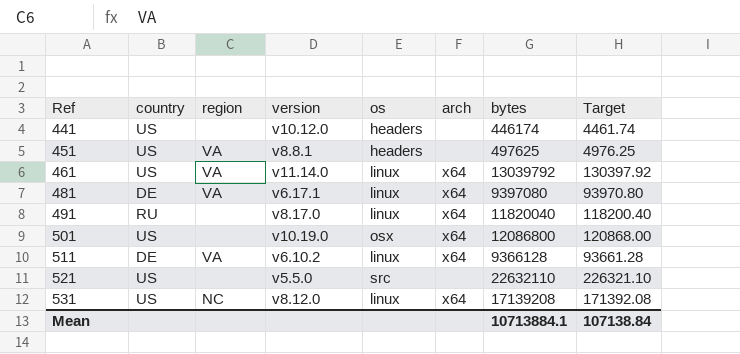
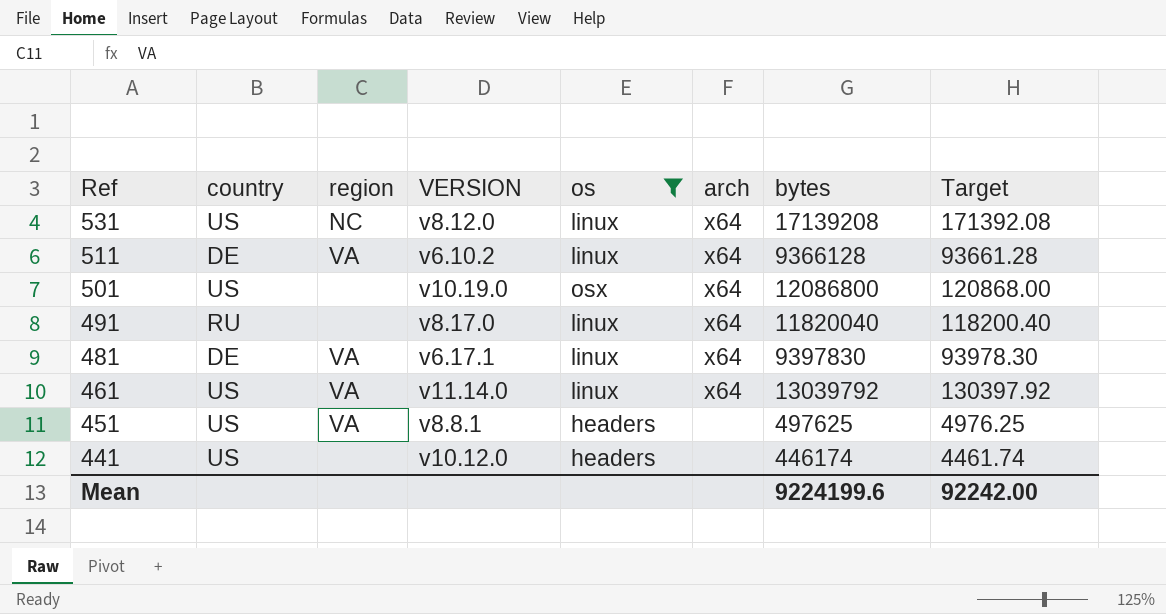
filter: none -> os != src
row order: Ref ascending -> Ref descending
column name: version -> VERSION
481 | bytes: 9397080 -> 9397830
481 | Target: 93970.80 -> 93978.30
Mean | bytes: 10713884.1 -> 9224199.6
Mean | Target: 107138.84 -> 92242.00

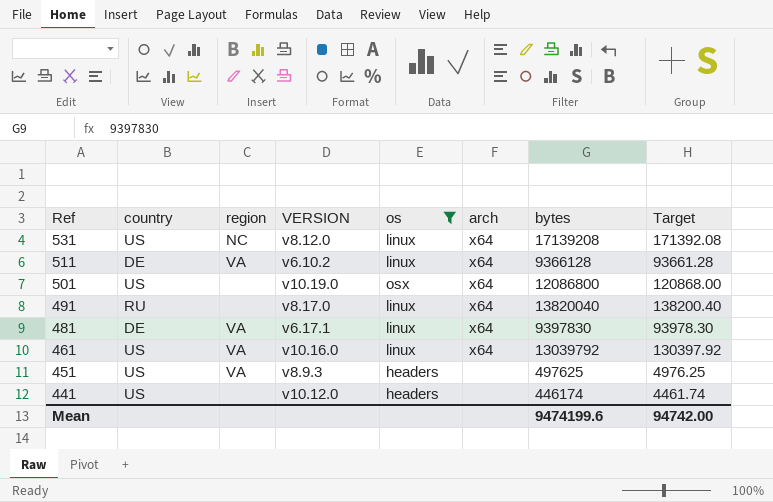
491 | bytes: 11820040 -> 13820040
491 | Target: 118200.40 -> 138200.40
461 | VERSION: v11.14.0 -> v10.16.0
451 | VERSION: v8.8.1 -> v8.9.3
Mean | bytes: 9224199.6 -> 9474199.6
Mean | Target: 92242.00 -> 94742.00

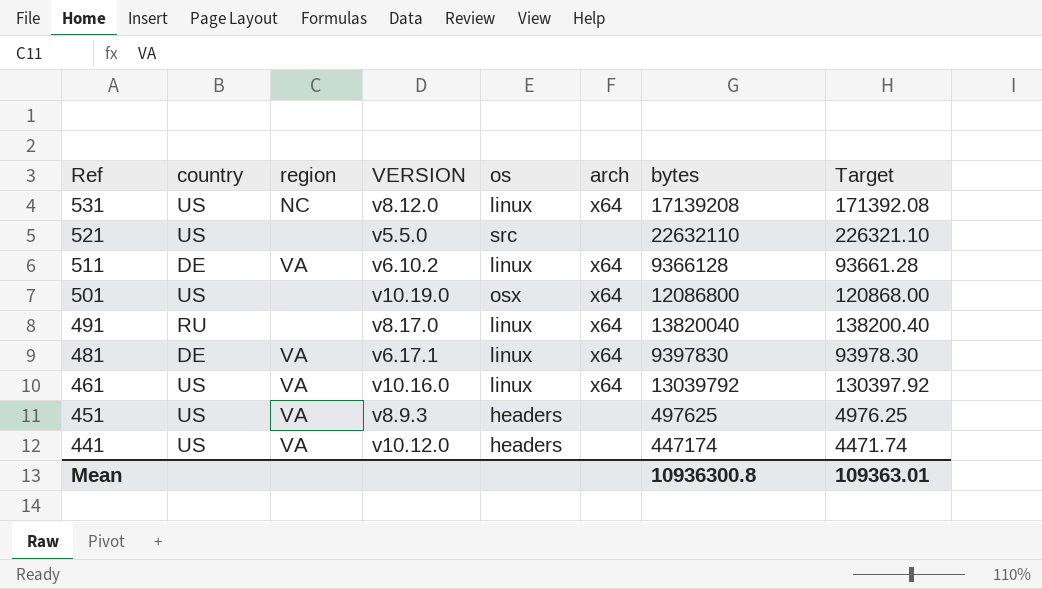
filter: os != src -> none
441 | region: none -> VA
441 | bytes: 446174 -> 447174
441 | Target: 4461.74 -> 4471.74
Mean | bytes: 9474199.6 -> 10936300.8
Mean | Target: 94742.00 -> 109363.01

